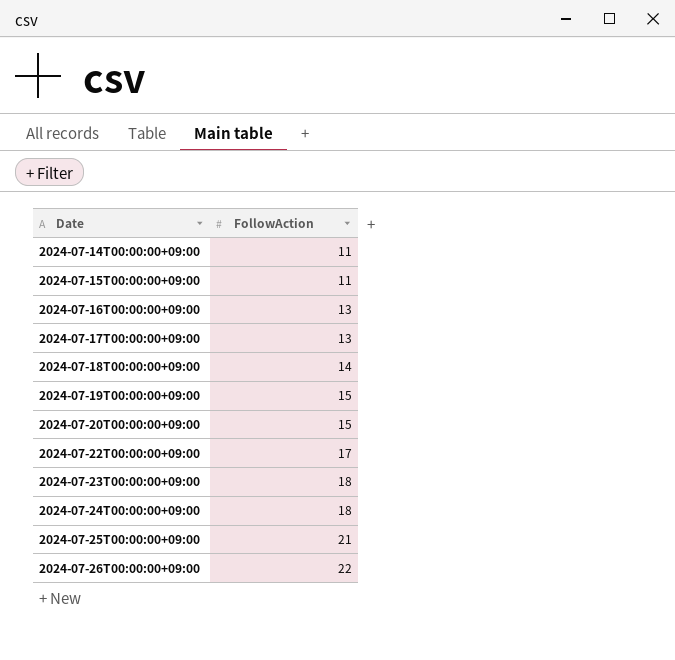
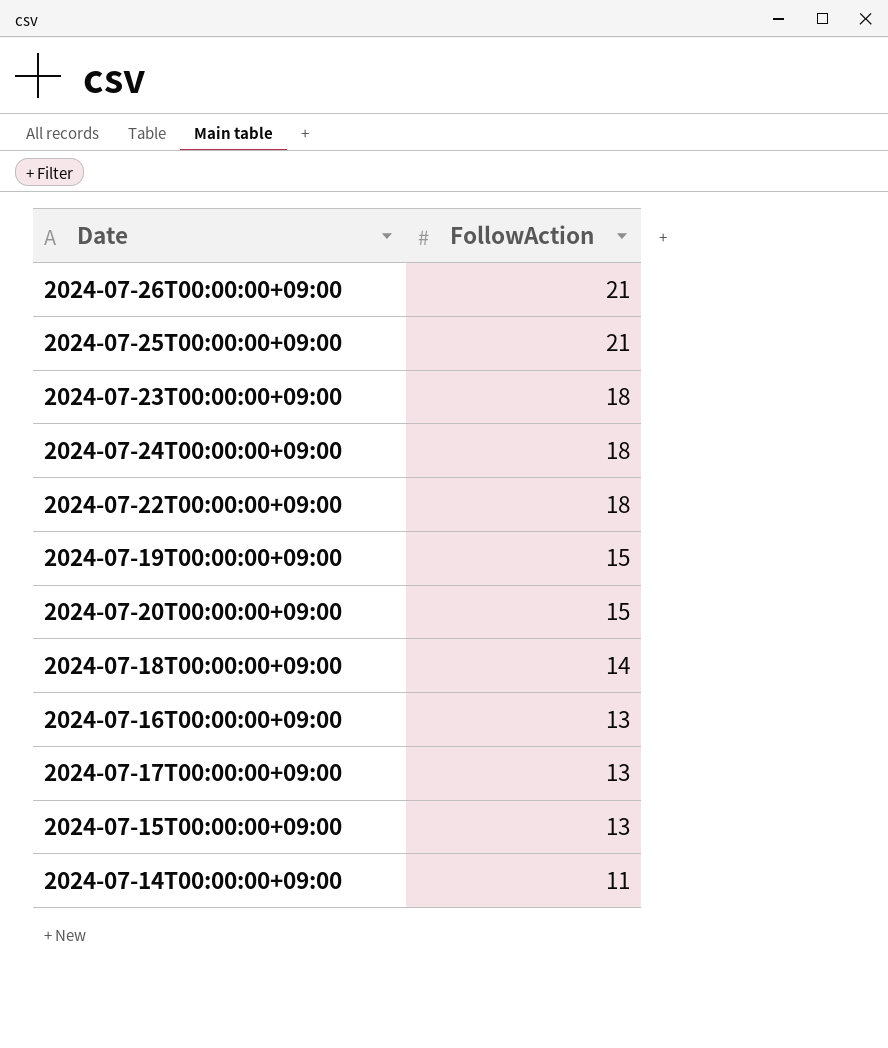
row order: Date ascending -> FollowAction descending
2024-07-26T00:00:00+09:00 | FollowAction: 22 -> 21
2024-07-22T00:00:00+09:00 | FollowAction: 17 -> 18
2024-07-15T00:00:00+09:00 | FollowAction: 11 -> 13

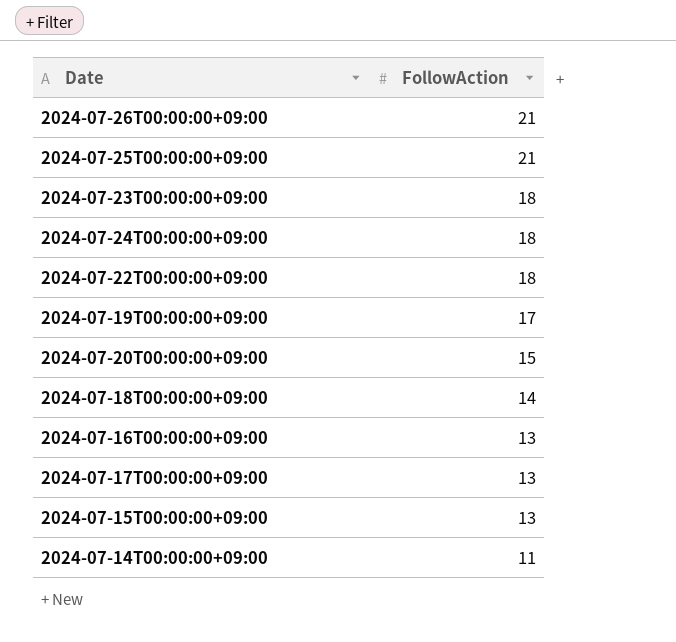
2024-07-19T00:00:00+09:00 | FollowAction: 15 -> 17

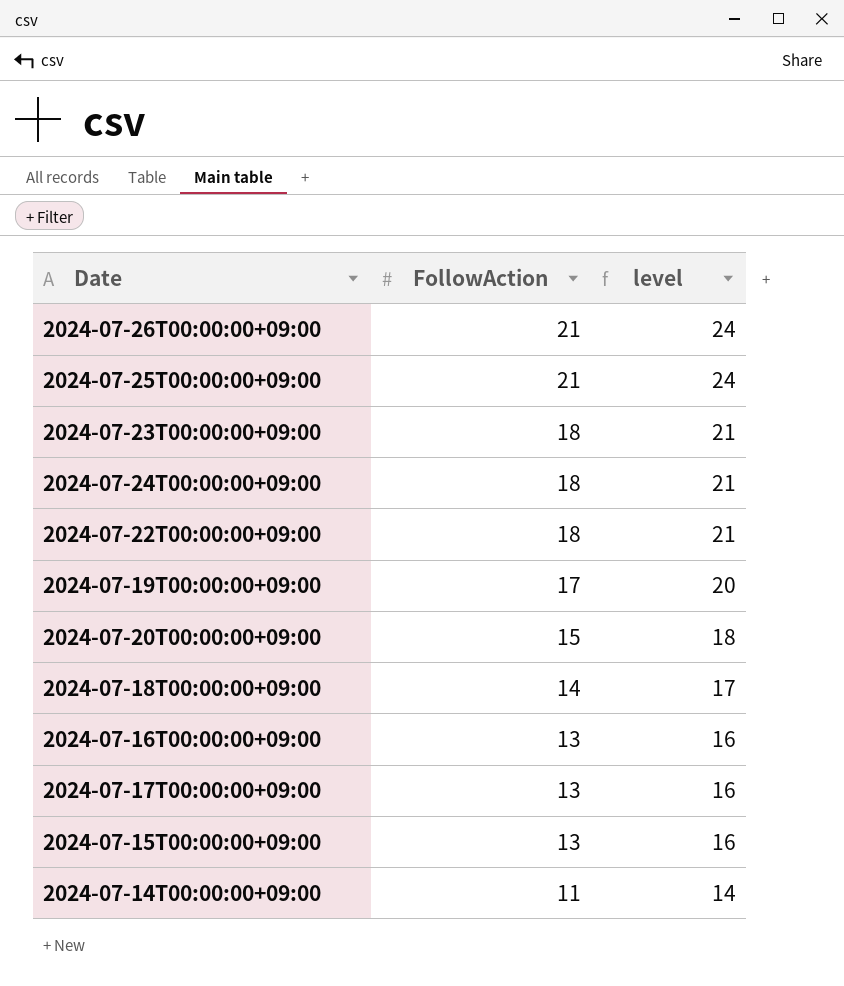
column level | formula: none -> [FollowAction] + 3

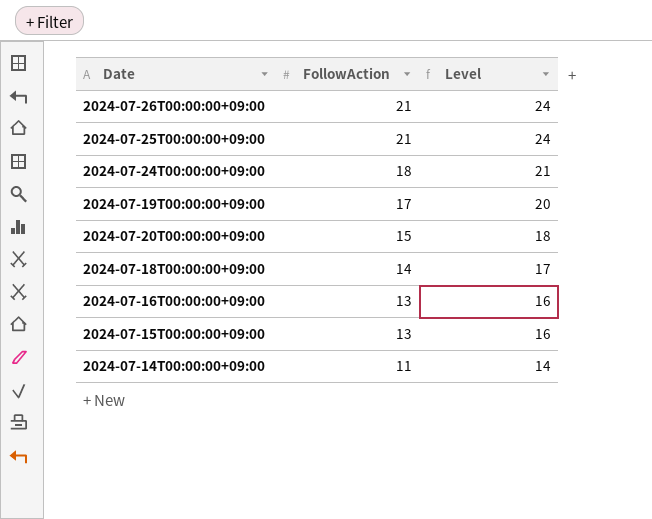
column name: level -> Level
row 2024-07-23T00:00:00+09:00: 18 | 21 -> none
row 2024-07-22T00:00:00+09:00: 18 | 21 -> none
row 2024-07-17T00:00:00+09:00: 13 | 16 -> none

